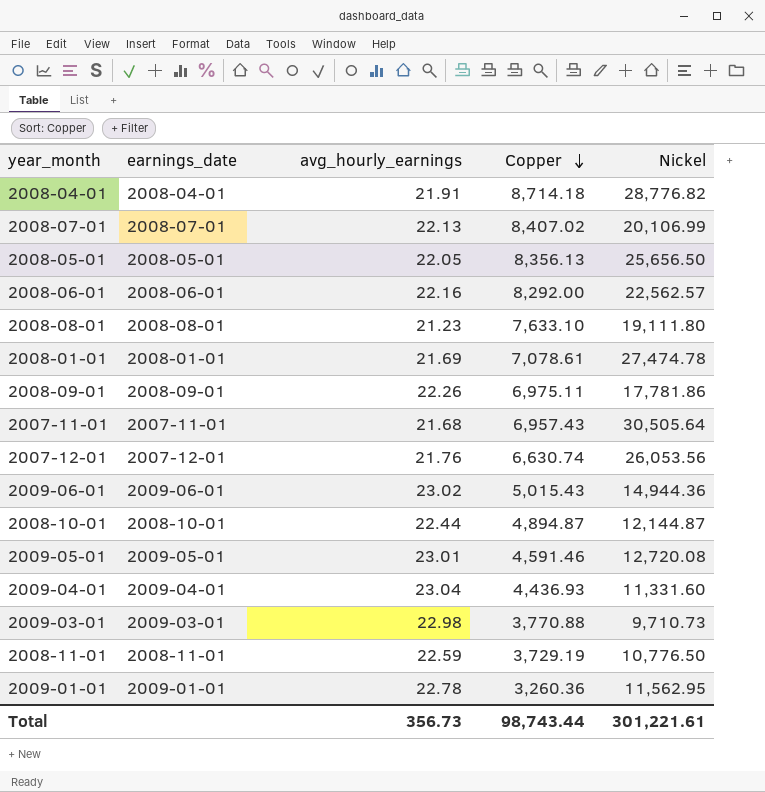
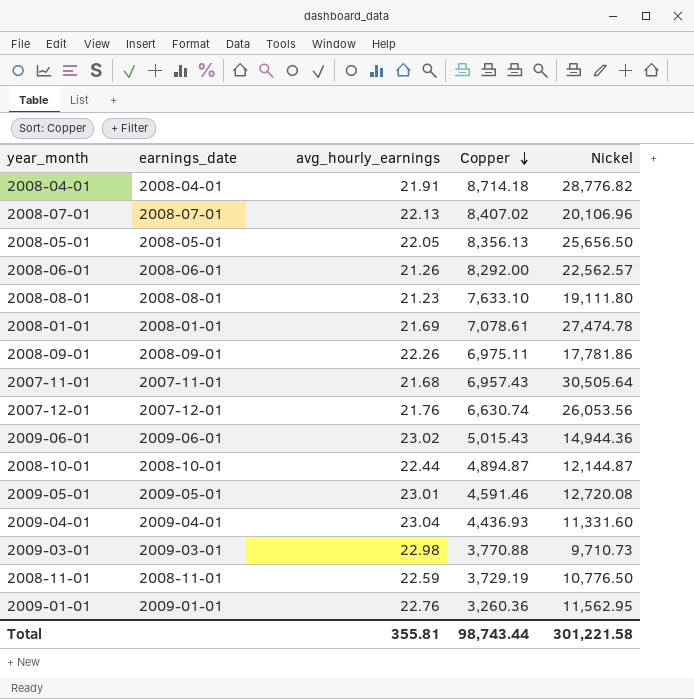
2008-07-01 | Nickel: 20,106.99 -> 20,106.96
2008-06-01 | avg_hourly_earnings: 22.16 -> 21.26
2009-01-01 | avg_hourly_earnings: 22.78 -> 22.76
Total | avg_hourly_earnings: 356.73 -> 355.81
Total | Nickel: 301,221.61 -> 301,221.58

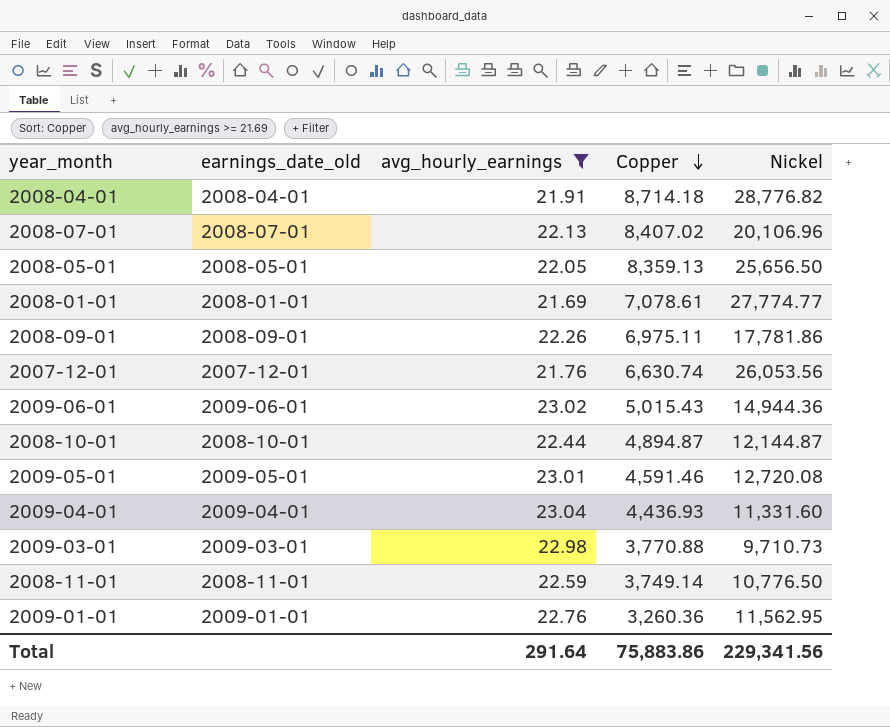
filter: none -> avg_hourly_earnings >= 21.69
column name: earnings_date -> earnings_date_old
2008-05-01 | Copper: 8,356.13 -> 8,359.13
2008-01-01 | Nickel: 27,474.78 -> 27,774.77
2008-11-01 | Copper: 3,729.19 -> 3,749.14
Total | avg_hourly_earnings: 355.81 -> 291.64
Total | Copper: 98,743.44 -> 75,883.86
Total | Nickel: 301,221.58 -> 229,341.56

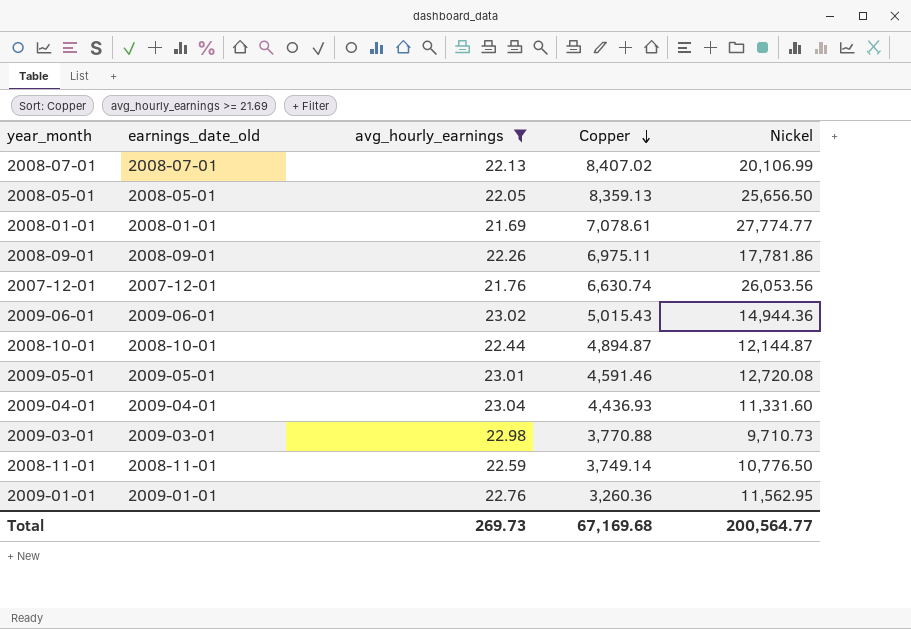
row 2008-04-01: 2008-04-01 | 21.91 | 8,714.18 | 28,776.82 -> none
2008-07-01 | Nickel: 20,106.96 -> 20,106.99
Total | avg_hourly_earnings: 291.64 -> 269.73
Total | Copper: 75,883.86 -> 67,169.68
Total | Nickel: 229,341.56 -> 200,564.77

